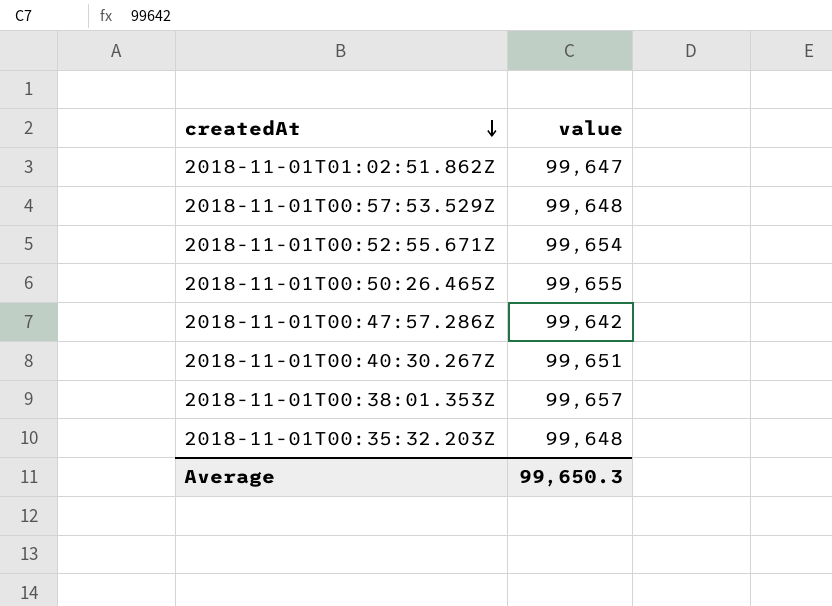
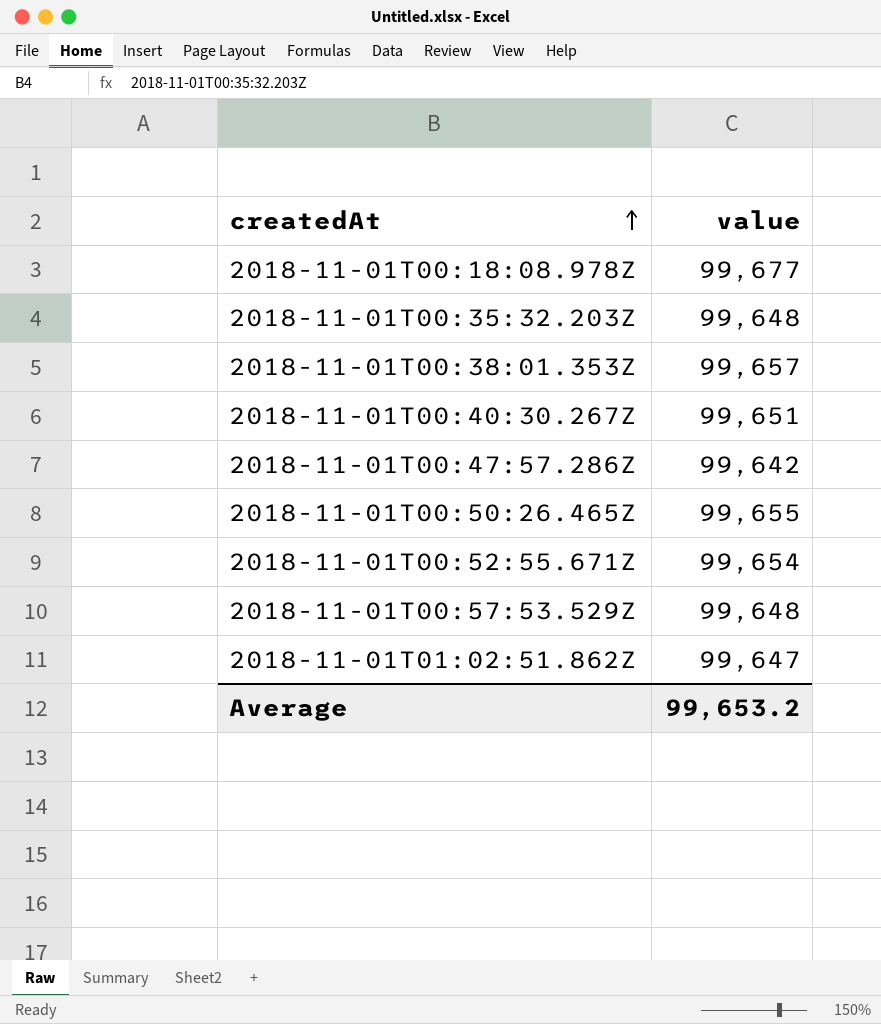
row order: createdAt descending -> createdAt ascending
row 2018-11-01T00:18:08.978Z: none -> 99,677
Average | value: 99,650.3 -> 99,653.2

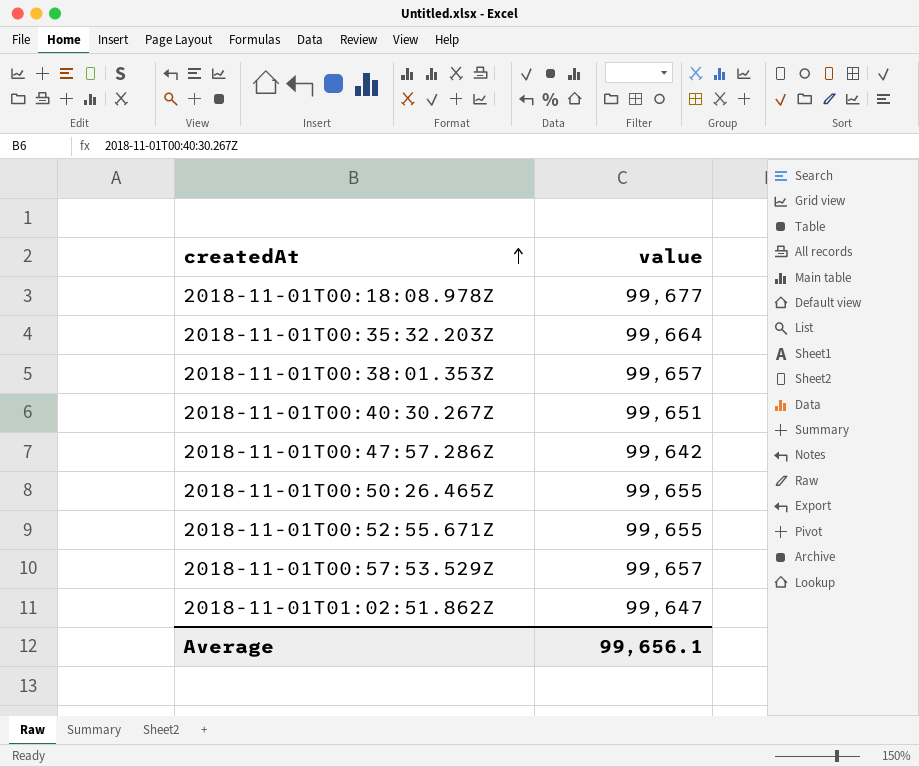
2018-11-01T00:35:32.203Z | value: 99,648 -> 99,664
2018-11-01T00:52:55.671Z | value: 99,654 -> 99,655
2018-11-01T00:57:53.529Z | value: 99,648 -> 99,657
Average | value: 99,653.2 -> 99,656.1

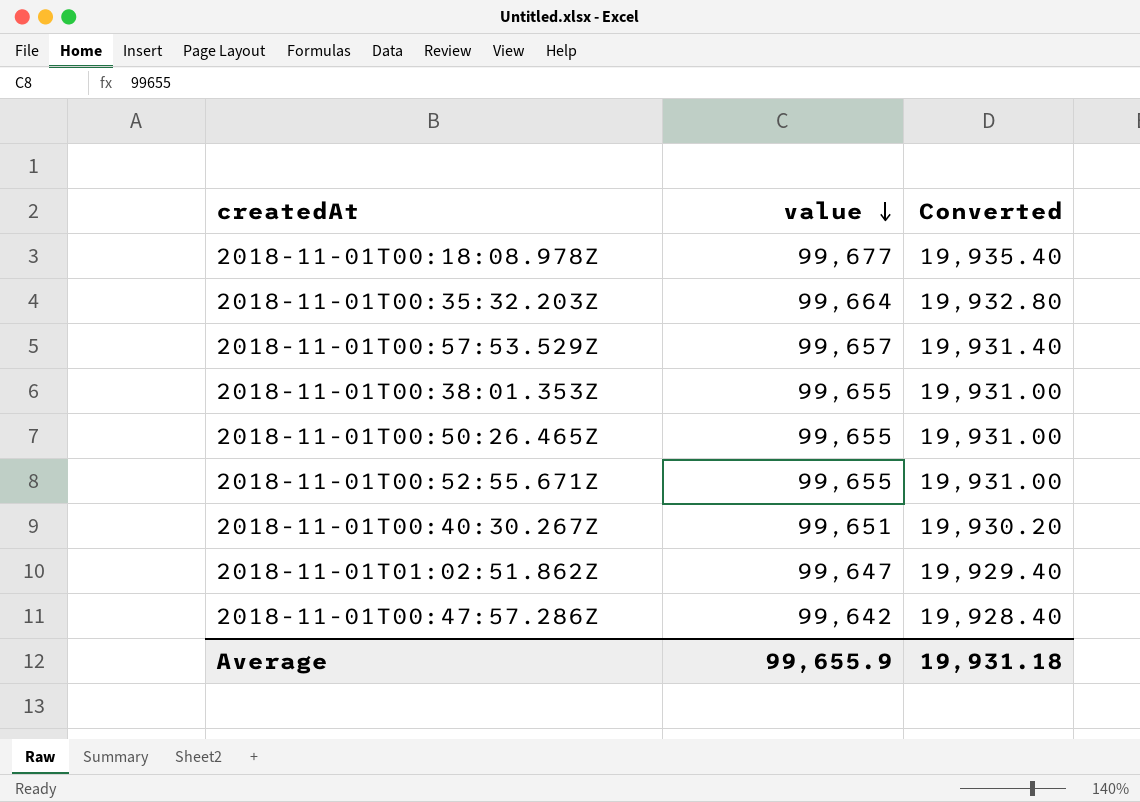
row order: createdAt ascending -> value descending
column Converted | formula: none -> [value] * 0.2
2018-11-01T00:38:01.353Z | value: 99,657 -> 99,655
Average | value: 99,656.1 -> 99,655.9

